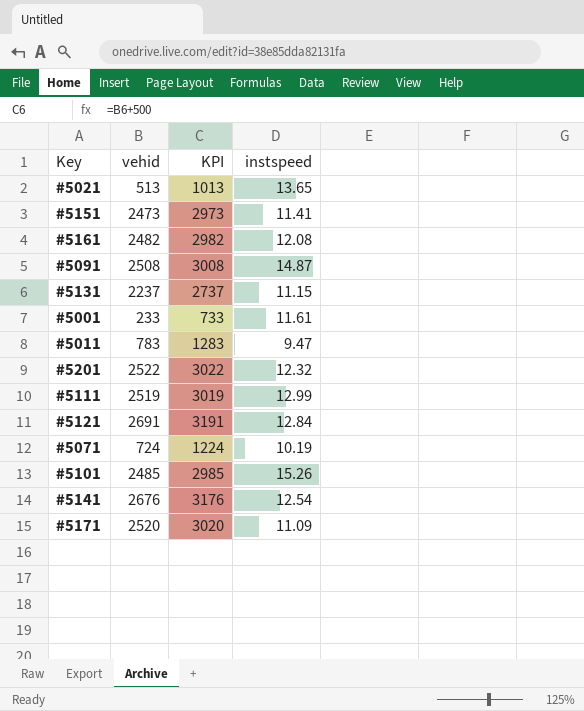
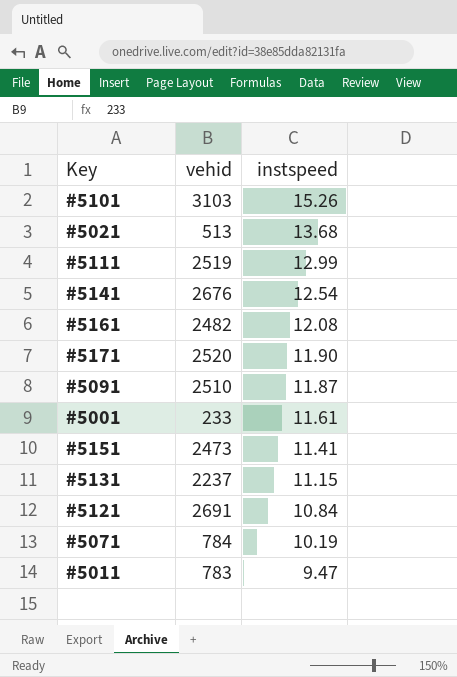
row order: none -> instspeed descending
column KPI | formula: [vehid] + 500 -> none
row #5201: 2522 | 3022 | 12.32 -> none
#5101 | vehid: 2485 -> 3103
#5021 | instspeed: 13.65 -> 13.68
#5171 | instspeed: 11.09 -> 11.90
#5091 | vehid: 2508 -> 2510
#5091 | instspeed: 14.87 -> 11.87
#5121 | instspeed: 12.84 -> 10.84
#5071 | vehid: 724 -> 784

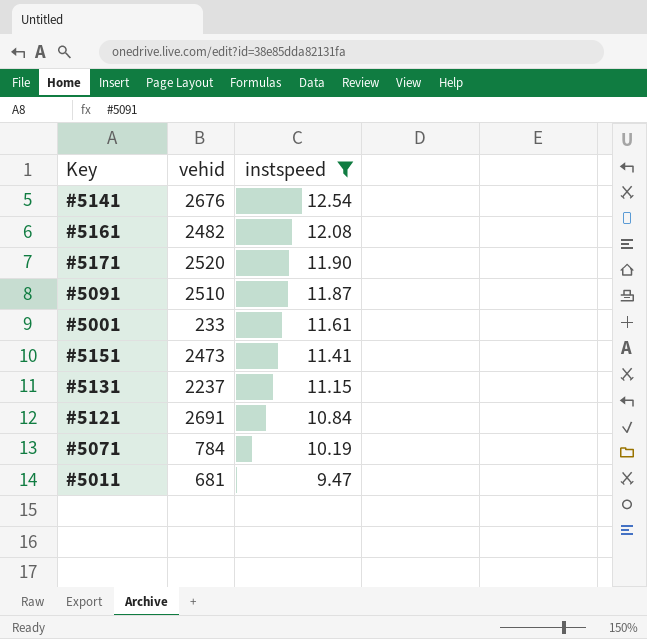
filter: none -> instspeed <= 12.54
#5011 | vehid: 783 -> 681

